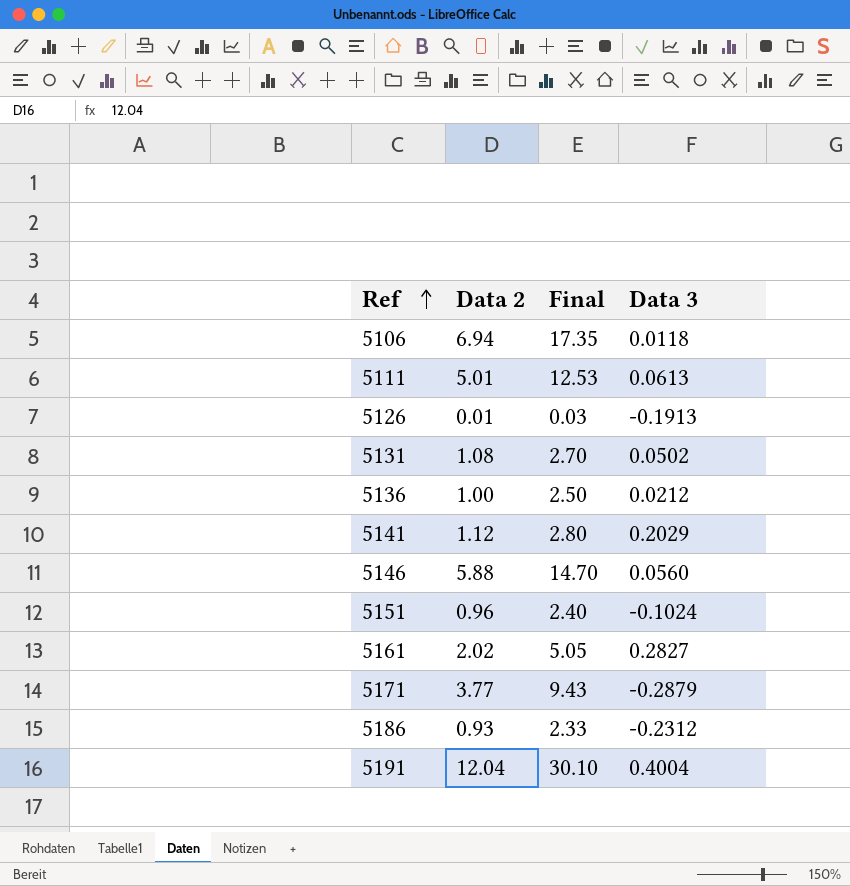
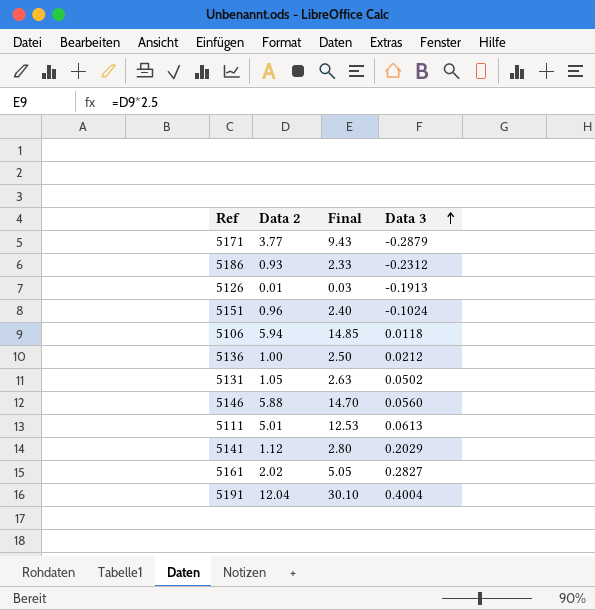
row order: Ref ascending -> Data 3 ascending
5106 | Data 2: 6.94 -> 5.94
5106 | Final: 17.35 -> 14.85
5131 | Data 2: 1.08 -> 1.05
5131 | Final: 2.70 -> 2.63

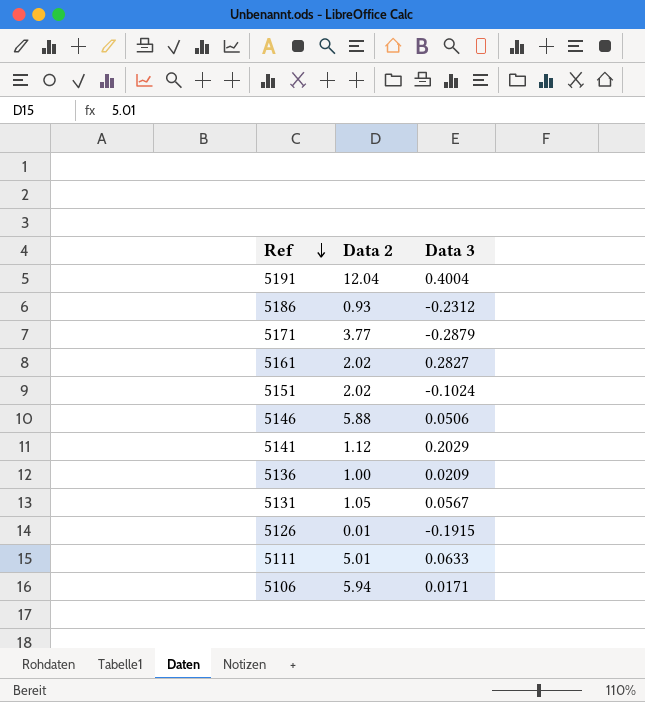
row order: Data 3 ascending -> Ref descending
column Final | formula: [Data 2] * 2.5 -> none
5151 | Data 2: 0.96 -> 2.02
5146 | Data 3: 0.0560 -> 0.0506
5136 | Data 3: 0.0212 -> 0.0209
5131 | Data 3: 0.0502 -> 0.0567
5126 | Data 3: -0.1913 -> -0.1915
5111 | Data 3: 0.0613 -> 0.0633
5106 | Data 3: 0.0118 -> 0.0171

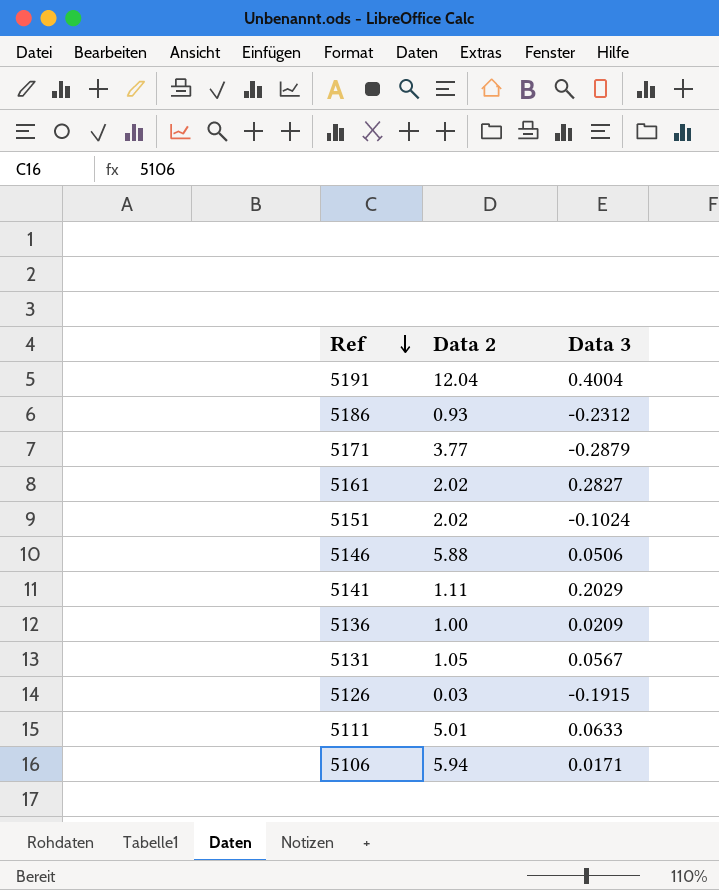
5141 | Data 2: 1.12 -> 1.11
5126 | Data 2: 0.01 -> 0.03

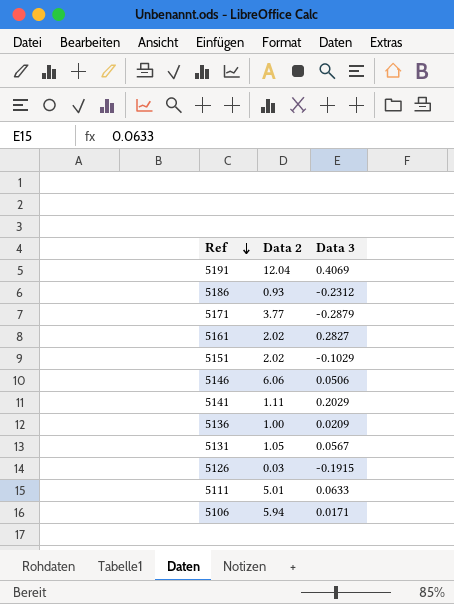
5191 | Data 3: 0.4004 -> 0.4069
5151 | Data 3: -0.1024 -> -0.1029
5146 | Data 2: 5.88 -> 6.06

